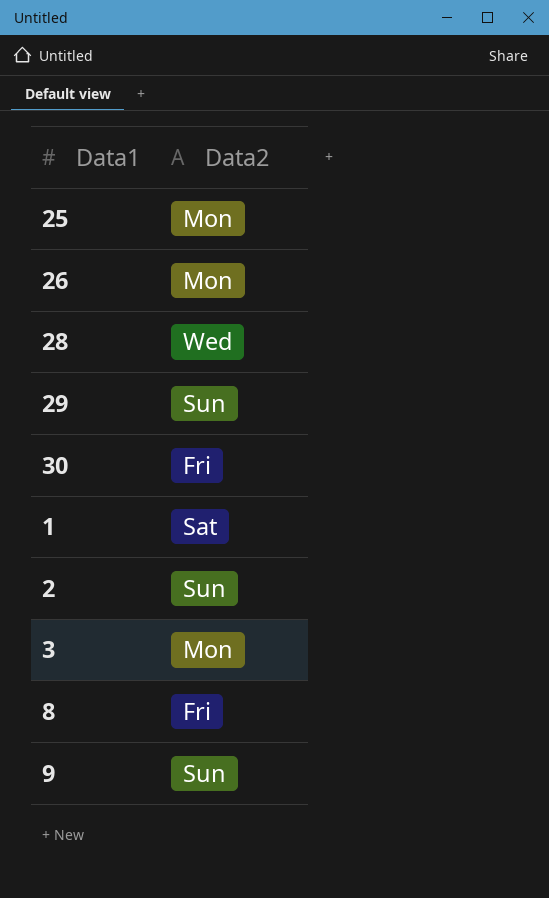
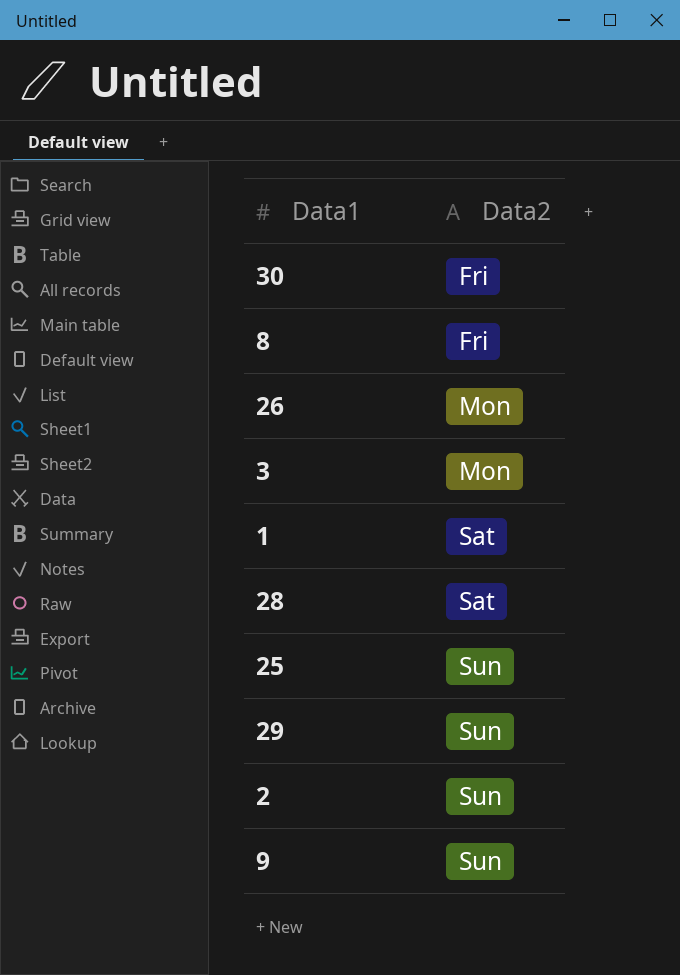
row order: none -> Data2 ascending
28 | Data2: Wed -> Sat
25 | Data2: Mon -> Sun

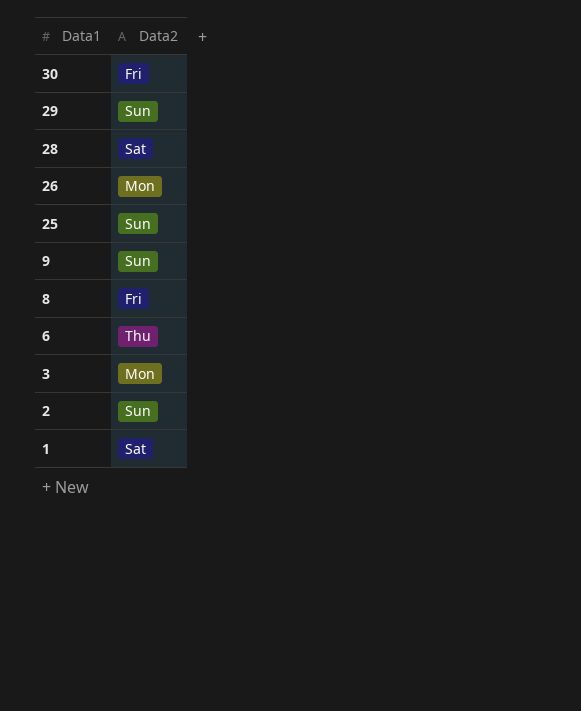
row order: Data2 ascending -> Data1 descending
row 6: none -> Thu

